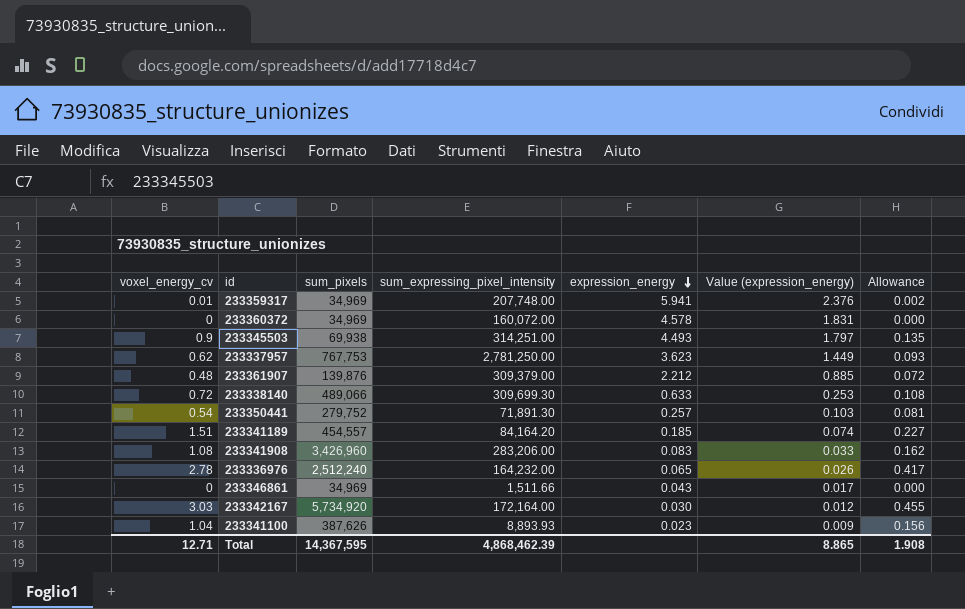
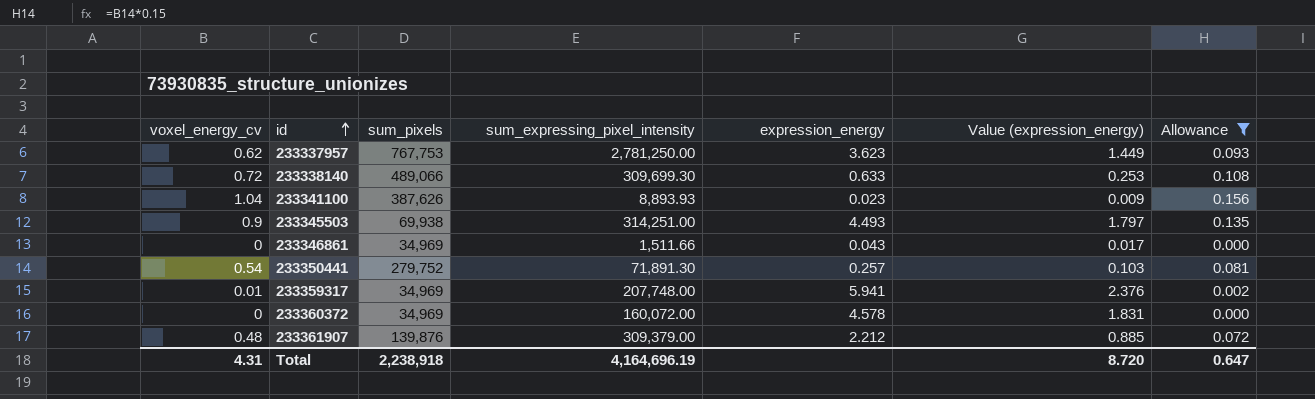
filter: none -> Allowance <= 0.156
row order: expression_energy descending -> id ascending
Total | voxel_energy_cv: 12.71 -> 4.31
Total | sum_pixels: 14,367,595 -> 2,238,918
Total | sum_expressing_pixel_intensity: 4,868,462.39 -> 4,164,696.19
Total | Value (expression_energy): 8.865 -> 8.720
Total | Allowance: 1.908 -> 0.647

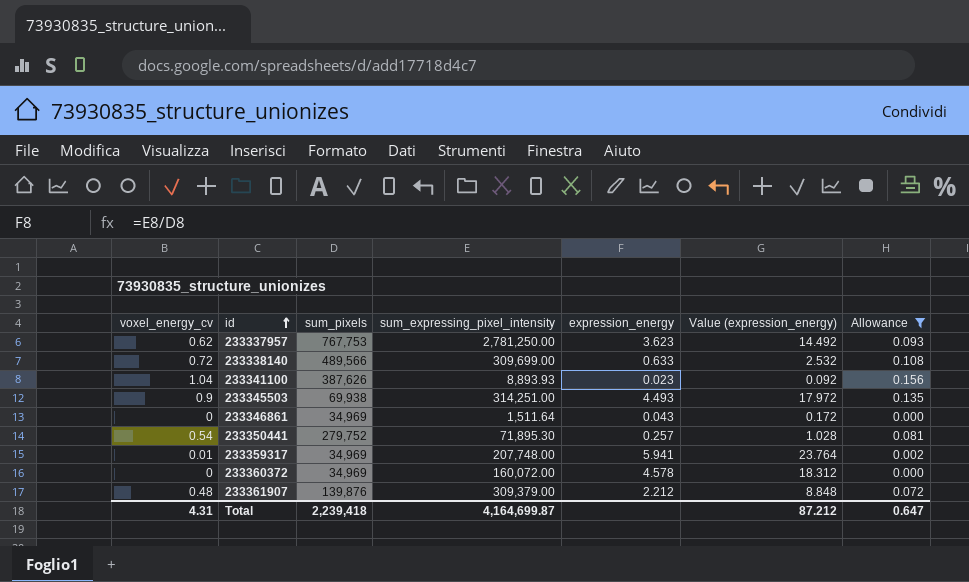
column Value (expression_energy) | formula: [expression_energy] * 0.4 -> [expression_energy] * 4
233338140 | sum_pixels: 489,066 -> 489,566
233338140 | sum_expressing_pixel_intensity: 309,699.30 -> 309,699.00
233346861 | sum_expressing_pixel_intensity: 1,511.66 -> 1,511.64
233350441 | sum_expressing_pixel_intensity: 71,891.30 -> 71,895.30
Total | sum_pixels: 2,238,918 -> 2,239,418
Total | sum_expressing_pixel_intensity: 4,164,696.19 -> 4,164,699.87
Total | Value (expression_energy): 8.720 -> 87.212

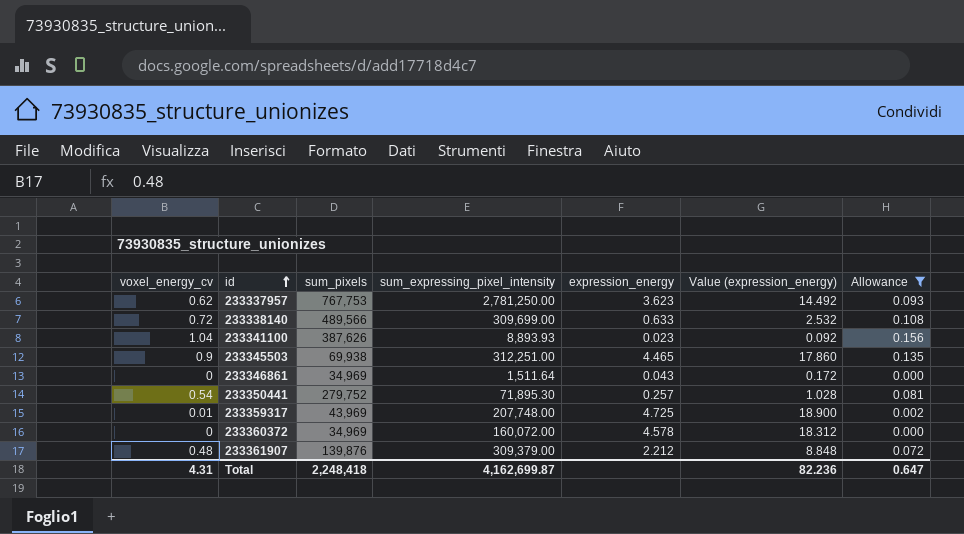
233345503 | sum_expressing_pixel_intensity: 314,251.00 -> 312,251.00
233345503 | expression_energy: 4.493 -> 4.465
233345503 | Value (expression_energy): 17.972 -> 17.860
233359317 | sum_pixels: 34,969 -> 43,969
233359317 | expression_energy: 5.941 -> 4.725
233359317 | Value (expression_energy): 23.764 -> 18.900
Total | sum_pixels: 2,239,418 -> 2,248,418
Total | sum_expressing_pixel_intensity: 4,164,699.87 -> 4,162,699.87
Total | Value (expression_energy): 87.212 -> 82.236

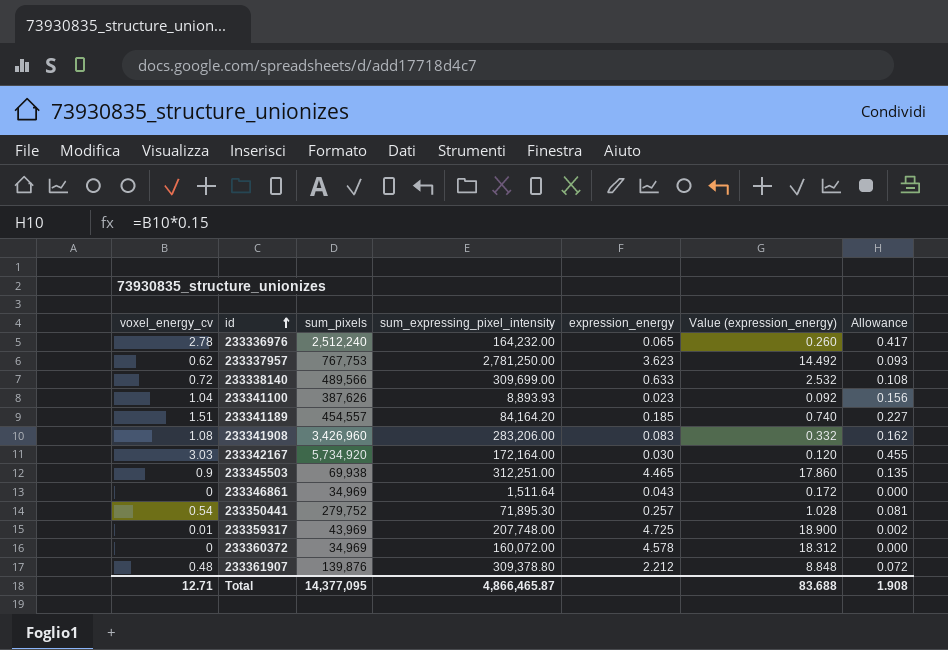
filter: Allowance <= 0.156 -> none
233361907 | sum_expressing_pixel_intensity: 309,379.00 -> 309,378.80
Total | voxel_energy_cv: 4.31 -> 12.71
Total | sum_pixels: 2,248,418 -> 14,377,095
Total | sum_expressing_pixel_intensity: 4,162,699.87 -> 4,866,465.87
Total | Value (expression_energy): 82.236 -> 83.688
Total | Allowance: 0.647 -> 1.908

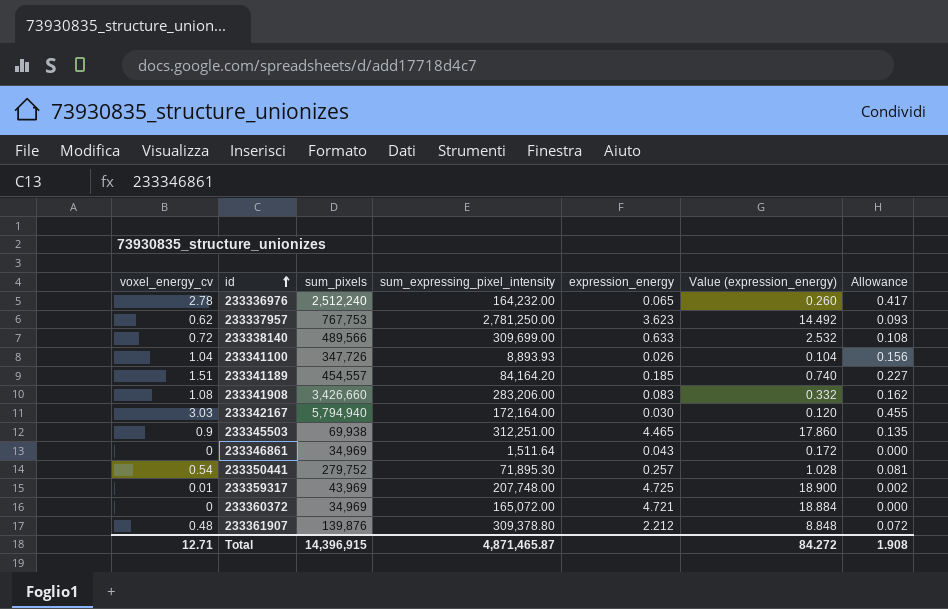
233341100 | sum_pixels: 387,626 -> 347,726
233341100 | expression_energy: 0.023 -> 0.026
233341100 | Value (expression_energy): 0.092 -> 0.104
233341908 | sum_pixels: 3,426,960 -> 3,426,660
233342167 | sum_pixels: 5,734,920 -> 5,794,940
233360372 | sum_expressing_pixel_intensity: 160,072.00 -> 165,072.00
233360372 | expression_energy: 4.578 -> 4.721
233360372 | Value (expression_energy): 18.312 -> 18.884
Total | sum_pixels: 14,377,095 -> 14,396,915
Total | sum_expressing_pixel_intensity: 4,866,465.87 -> 4,871,465.87
Total | Value (expression_energy): 83.688 -> 84.272

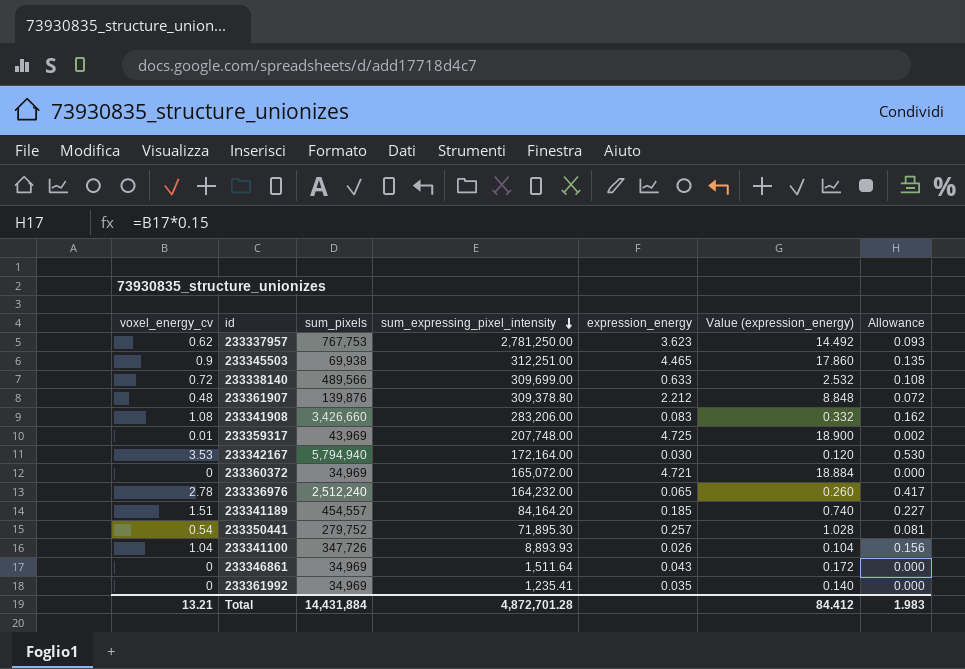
row order: id ascending -> sum_expressing_pixel_intensity descending
233342167 | voxel_energy_cv: 3.03 -> 3.53
233342167 | Allowance: 0.455 -> 0.530
row 233361992: none -> 0 | 34,969 | 1,235.41 | 0.035 | 0.140 | 0.000
Total | voxel_energy_cv: 12.71 -> 13.21
Total | sum_pixels: 14,396,915 -> 14,431,884
Total | sum_expressing_pixel_intensity: 4,871,465.87 -> 4,872,701.28
Total | Value (expression_energy): 84.272 -> 84.412
Total | Allowance: 1.908 -> 1.983

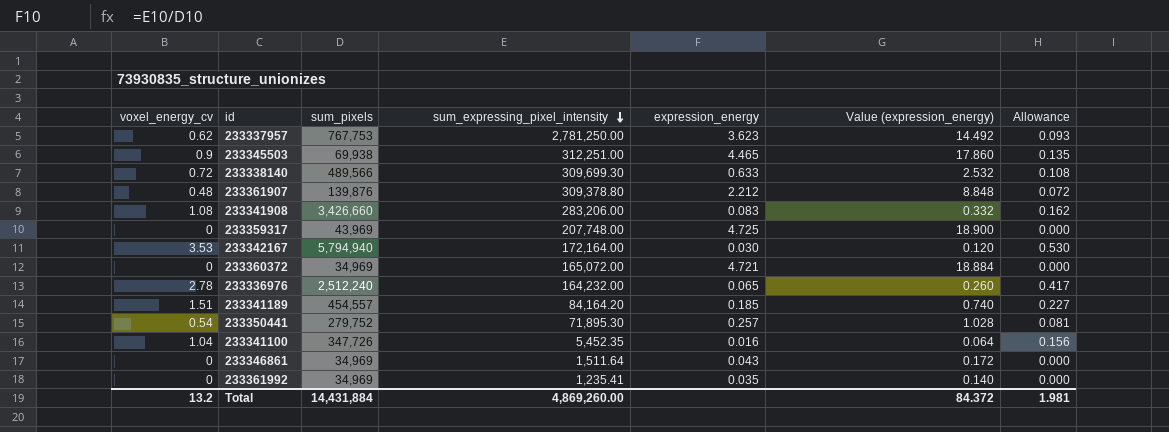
233338140 | sum_expressing_pixel_intensity: 309,699.00 -> 309,699.30
233359317 | voxel_energy_cv: 0.01 -> 0
233359317 | Allowance: 0.002 -> 0.000
233341100 | sum_expressing_pixel_intensity: 8,893.93 -> 5,452.35
233341100 | expression_energy: 0.026 -> 0.016
233341100 | Value (expression_energy): 0.104 -> 0.064
Total | voxel_energy_cv: 13.21 -> 13.2
Total | sum_expressing_pixel_intensity: 4,872,701.28 -> 4,869,260.00
Total | Value (expression_energy): 84.412 -> 84.372
Total | Allowance: 1.983 -> 1.981

